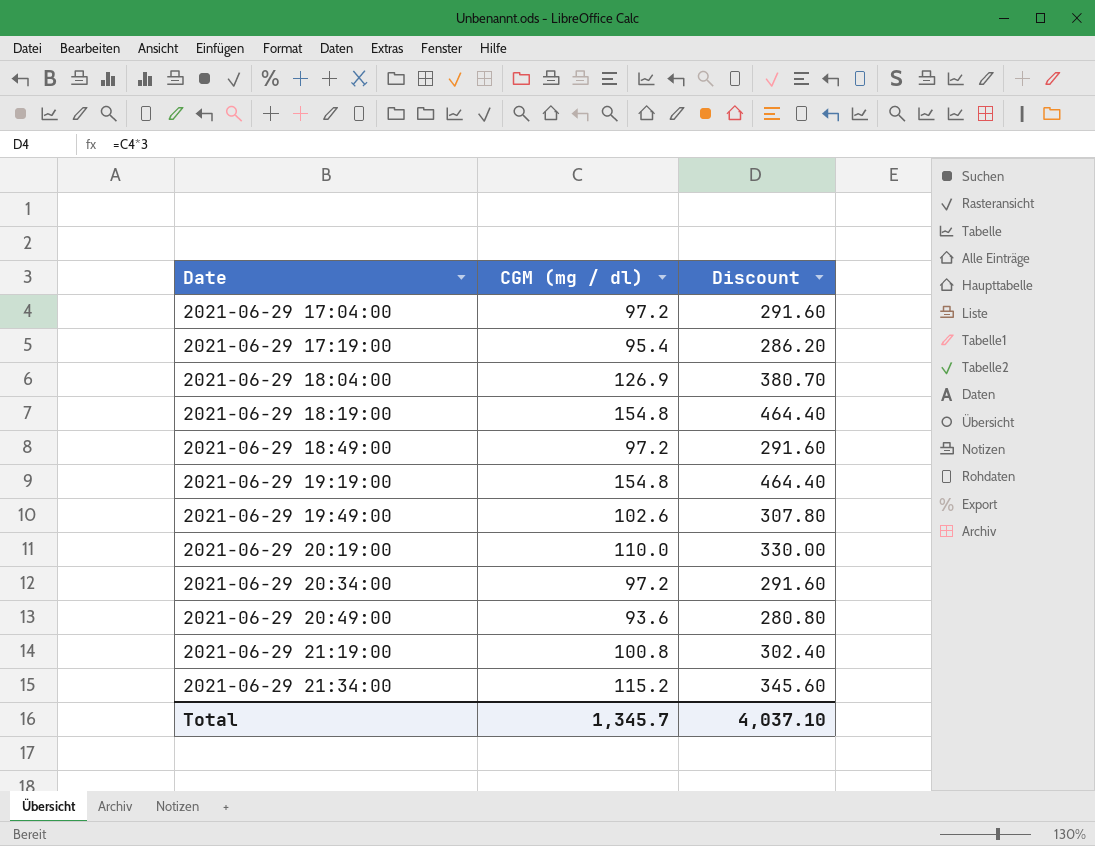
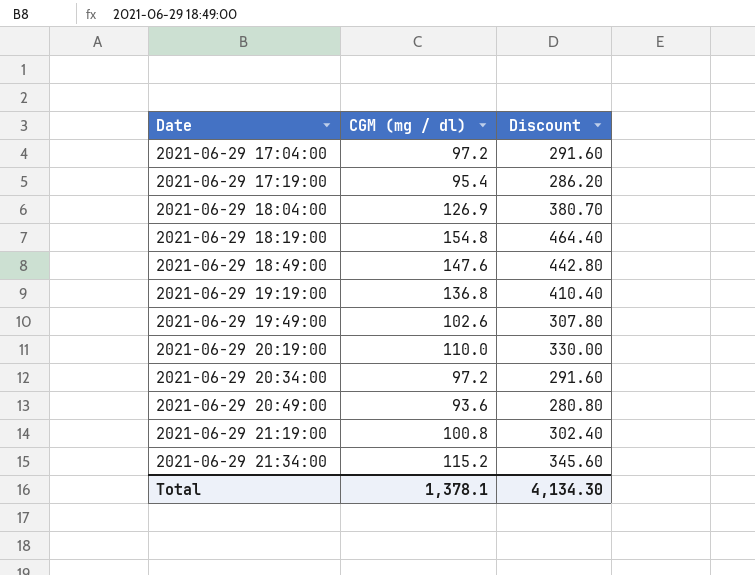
2021-06-29 18:49:00 | CGM (mg / dl): 97.2 -> 147.6
2021-06-29 18:49:00 | Discount: 291.60 -> 442.80
2021-06-29 19:19:00 | CGM (mg / dl): 154.8 -> 136.8
2021-06-29 19:19:00 | Discount: 464.40 -> 410.40
Total | CGM (mg / dl): 1,345.7 -> 1,378.1
Total | Discount: 4,037.10 -> 4,134.30

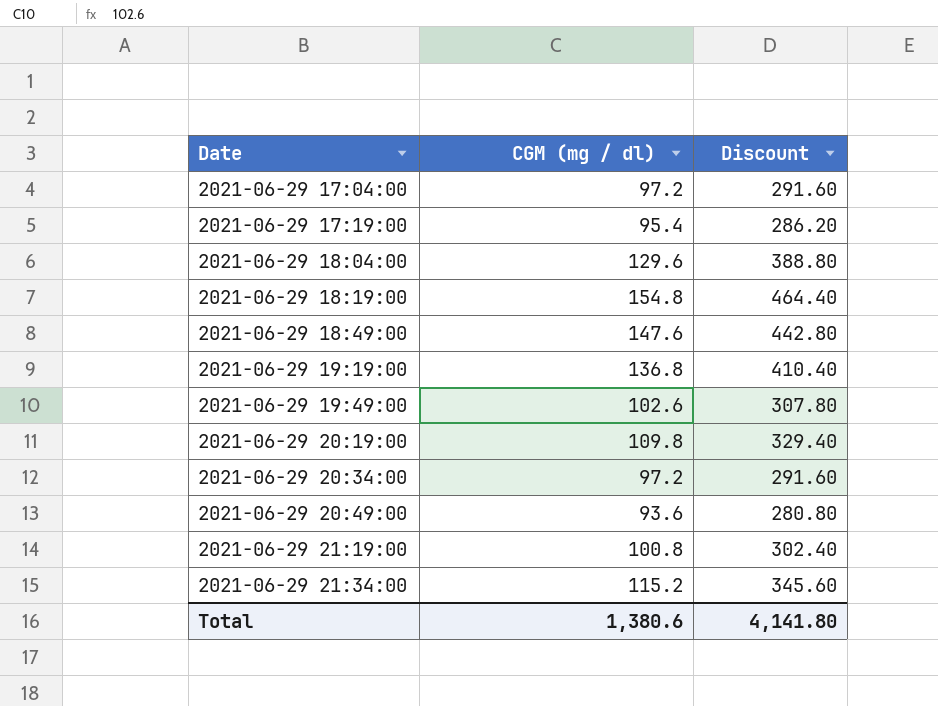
2021-06-29 18:04:00 | CGM (mg / dl): 126.9 -> 129.6
2021-06-29 18:04:00 | Discount: 380.70 -> 388.80
2021-06-29 20:19:00 | CGM (mg / dl): 110.0 -> 109.8
2021-06-29 20:19:00 | Discount: 330.00 -> 329.40
Total | CGM (mg / dl): 1,378.1 -> 1,380.6
Total | Discount: 4,134.30 -> 4,141.80

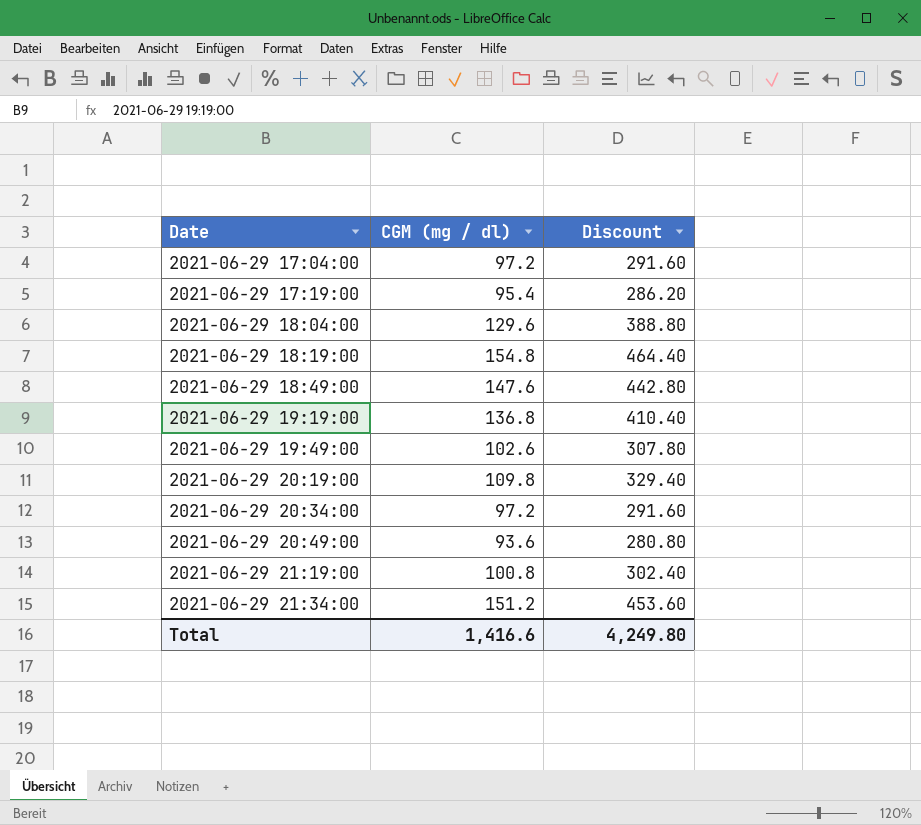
2021-06-29 21:34:00 | CGM (mg / dl): 115.2 -> 151.2
2021-06-29 21:34:00 | Discount: 345.60 -> 453.60
Total | CGM (mg / dl): 1,380.6 -> 1,416.6
Total | Discount: 4,141.80 -> 4,249.80

